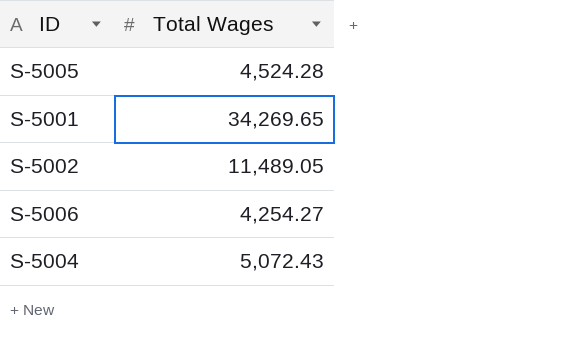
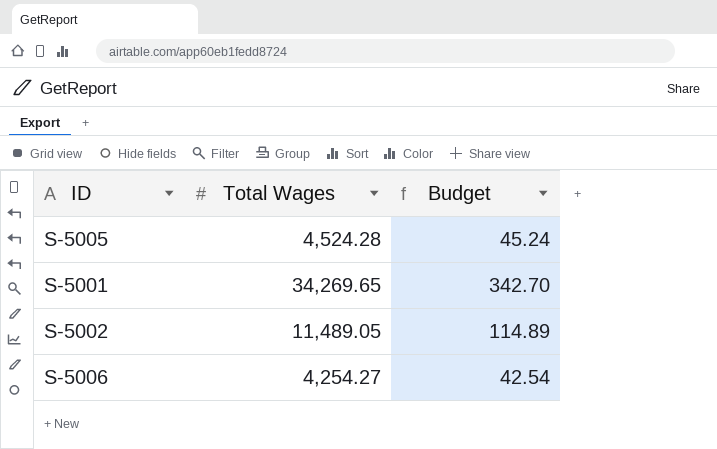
column Budget | formula: none -> [Total Wages] * 0.01
row S-5004: 5,072.43 -> none

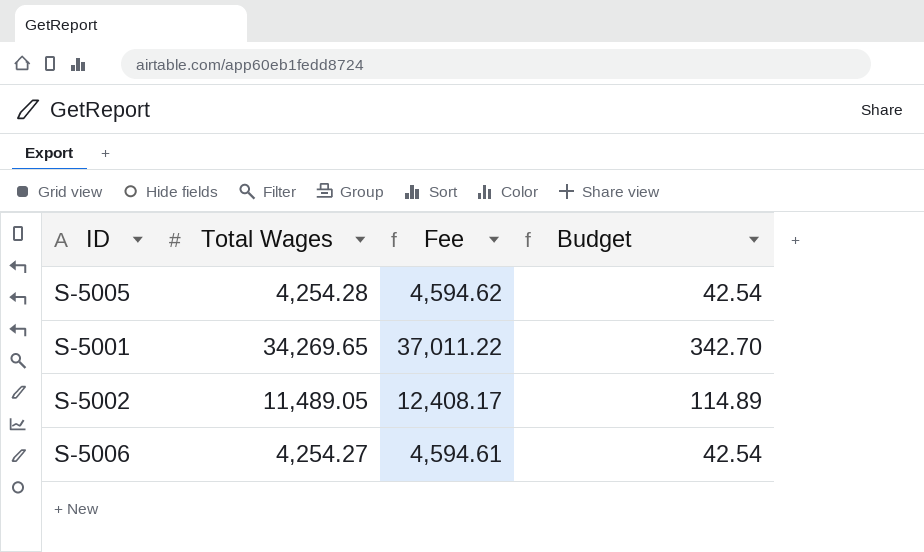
column Fee | formula: none -> [Total Wages] * 1.08
S-5005 | Total Wages: 4,524.28 -> 4,254.28
S-5005 | Budget: 45.24 -> 42.54

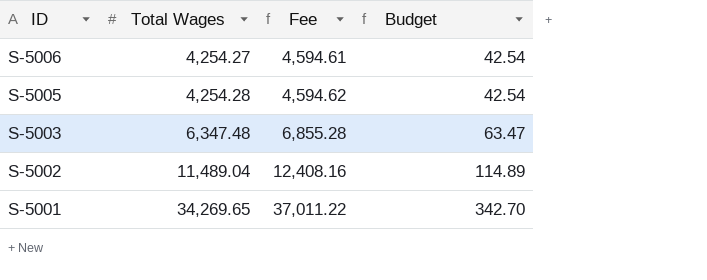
row order: none -> ID descending
row S-5003: none -> 6,347.48 | 6,855.28 | 63.47
S-5002 | Total Wages: 11,489.05 -> 11,489.04
S-5002 | Fee: 12,408.17 -> 12,408.16

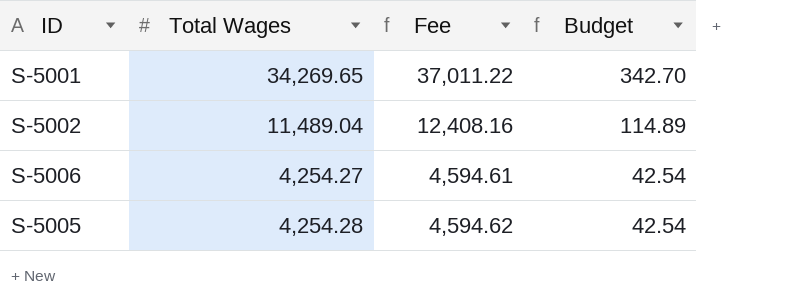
row order: ID descending -> Budget descending
row S-5003: 6,347.48 | 6,855.28 | 63.47 -> none

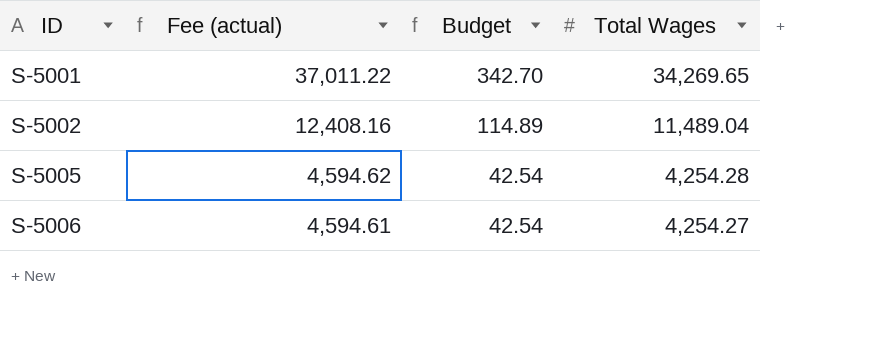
row order: Budget descending -> ID ascending
column name: Fee -> Fee (actual)
column Total Wages | position: 2 -> 4

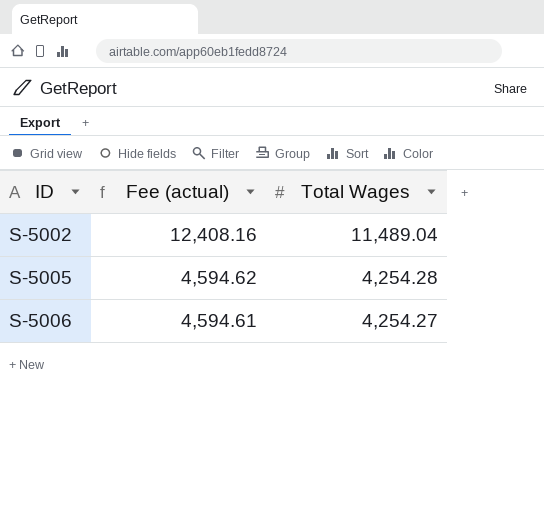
column Budget | formula: [Total Wages] * 0.01 -> none
row S-5001: 37,011.22 | 342.70 | 34,269.65 -> none

